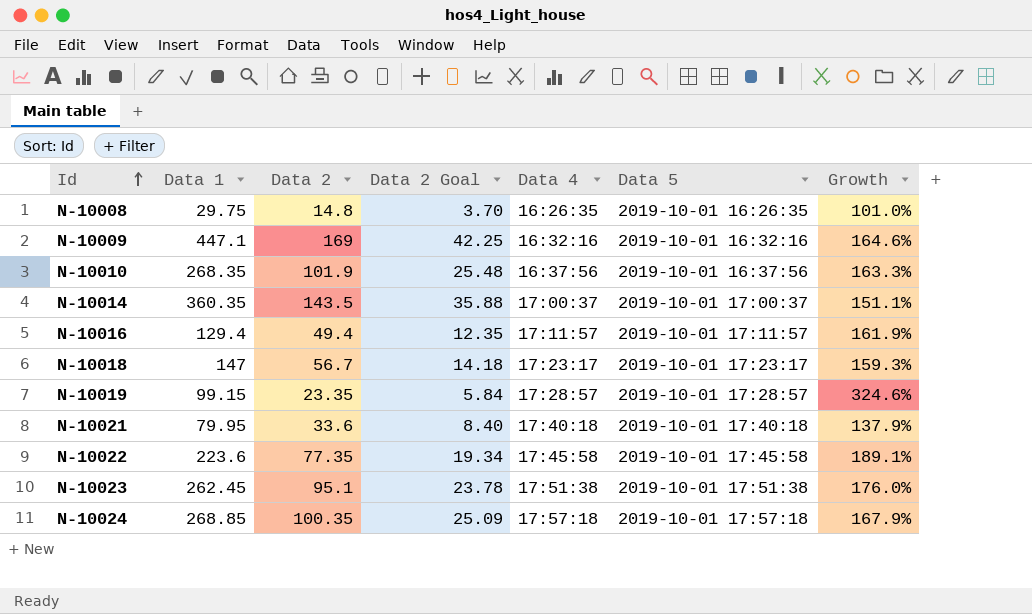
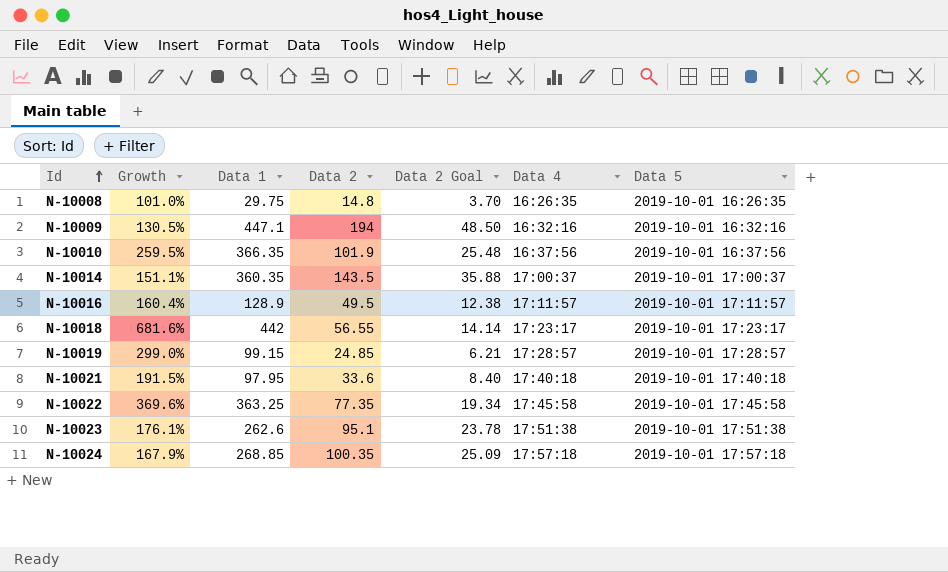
column Growth | position: 7 -> 2
N-10009 | Growth: 164.6% -> 130.5%
N-10009 | Data 2: 169 -> 194
N-10009 | Data 2 Goal: 42.25 -> 48.50
N-10010 | Growth: 163.3% -> 259.5%
N-10010 | Data 1: 268.35 -> 366.35
N-10016 | Growth: 161.9% -> 160.4%
N-10016 | Data 1: 129.4 -> 128.9
N-10016 | Data 2: 49.4 -> 49.5
N-10016 | Data 2 Goal: 12.35 -> 12.38
N-10018 | Growth: 159.3% -> 681.6%
N-10018 | Data 1: 147 -> 442
N-10018 | Data 2: 56.7 -> 56.55
N-10018 | Data 2 Goal: 14.18 -> 14.14
N-10019 | Growth: 324.6% -> 299.0%
N-10019 | Data 2: 23.35 -> 24.85
N-10019 | Data 2 Goal: 5.84 -> 6.21
N-10021 | Growth: 137.9% -> 191.5%
N-10021 | Data 1: 79.95 -> 97.95
N-10022 | Growth: 189.1% -> 369.6%
N-10022 | Data 1: 223.6 -> 363.25
N-10023 | Growth: 176.0% -> 176.1%
N-10023 | Data 1: 262.45 -> 262.6

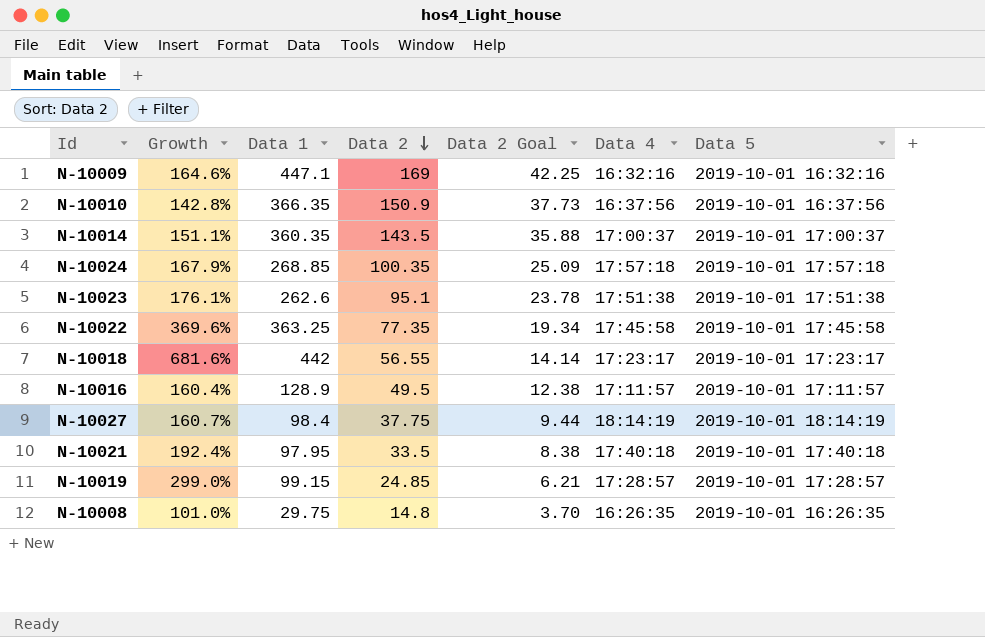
row order: Id ascending -> Data 2 descending
N-10009 | Growth: 130.5% -> 164.6%
N-10009 | Data 2: 194 -> 169
N-10009 | Data 2 Goal: 48.50 -> 42.25
N-10010 | Growth: 259.5% -> 142.8%
N-10010 | Data 2: 101.9 -> 150.9
N-10010 | Data 2 Goal: 25.48 -> 37.73
row N-10027: none -> 160.7% | 98.4 | 37.75 | 9.44 | 18:14:19 | 2019-10-01 18:14:19
N-10021 | Growth: 191.5% -> 192.4%
N-10021 | Data 2: 33.6 -> 33.5
N-10021 | Data 2 Goal: 8.40 -> 8.38

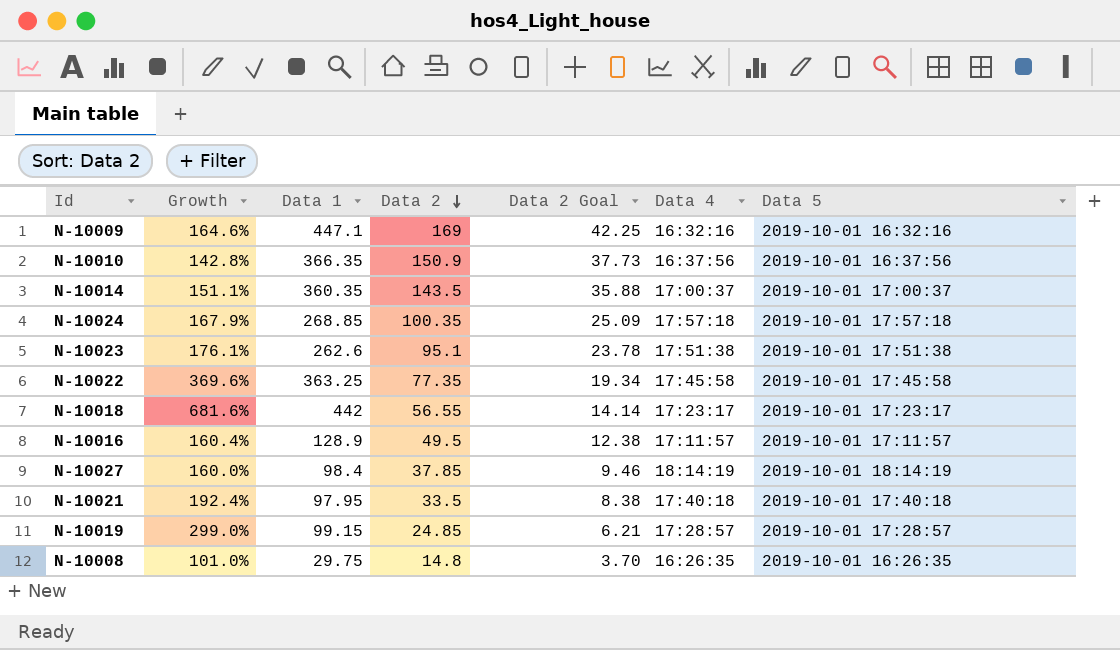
N-10027 | Growth: 160.7% -> 160.0%
N-10027 | Data 2: 37.75 -> 37.85
N-10027 | Data 2 Goal: 9.44 -> 9.46

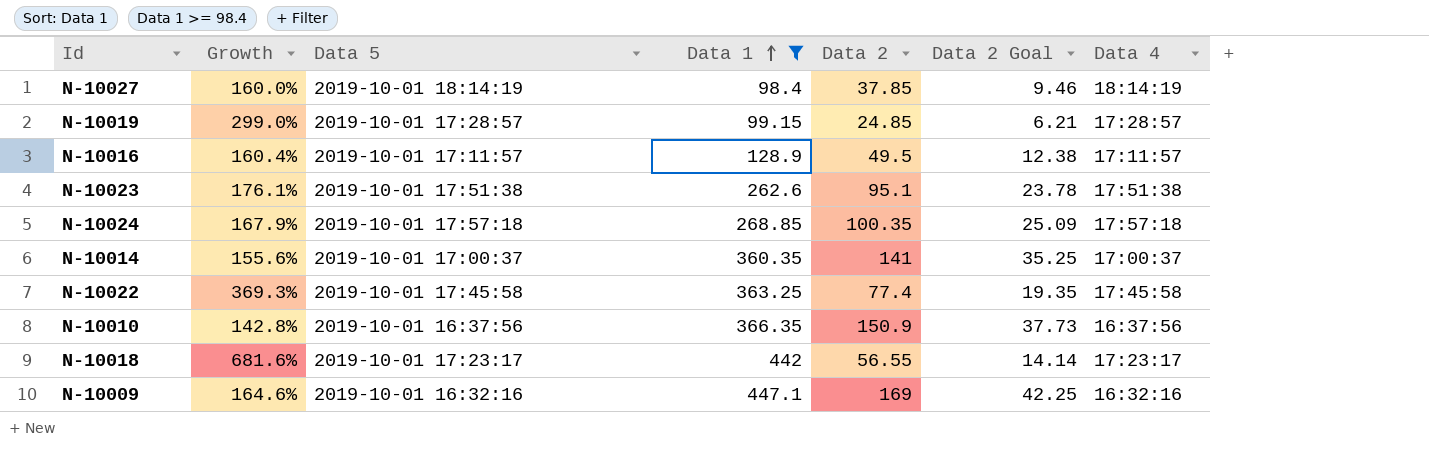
filter: none -> Data 1 >= 98.4
row order: Data 2 descending -> Data 1 ascending
column Data 5 | position: 7 -> 3
N-10014 | Growth: 151.1% -> 155.6%
N-10014 | Data 2: 143.5 -> 141
N-10014 | Data 2 Goal: 35.88 -> 35.25
N-10022 | Growth: 369.6% -> 369.3%
N-10022 | Data 2: 77.35 -> 77.4
N-10022 | Data 2 Goal: 19.34 -> 19.35

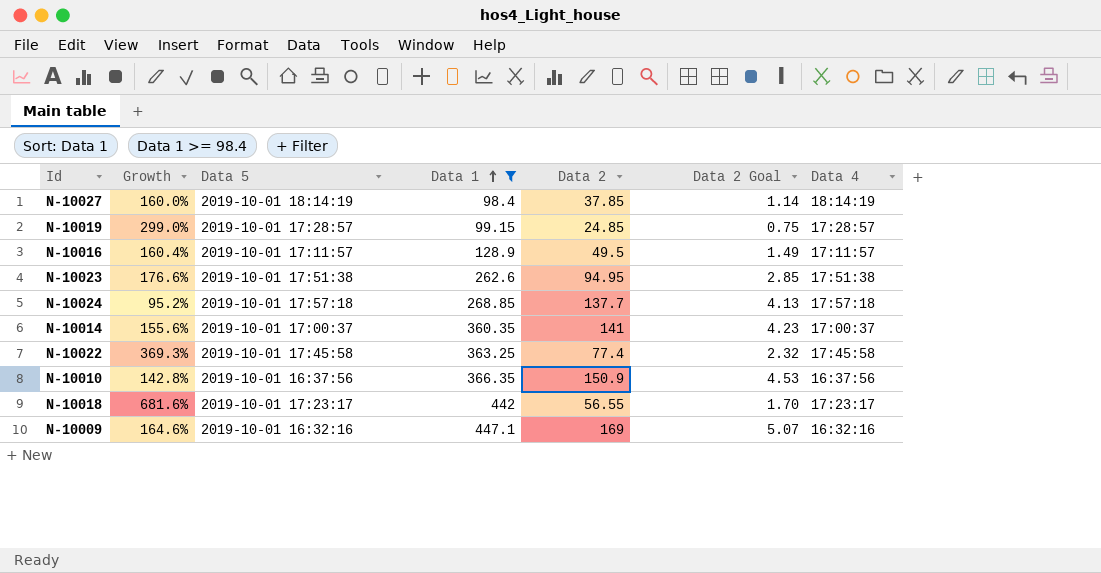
column Data 2 Goal | formula: [Data 2] * 0.25 -> [Data 2] * 0.03
N-10023 | Growth: 176.1% -> 176.6%
N-10023 | Data 2: 95.1 -> 94.95
N-10024 | Growth: 167.9% -> 95.2%
N-10024 | Data 2: 100.35 -> 137.7

